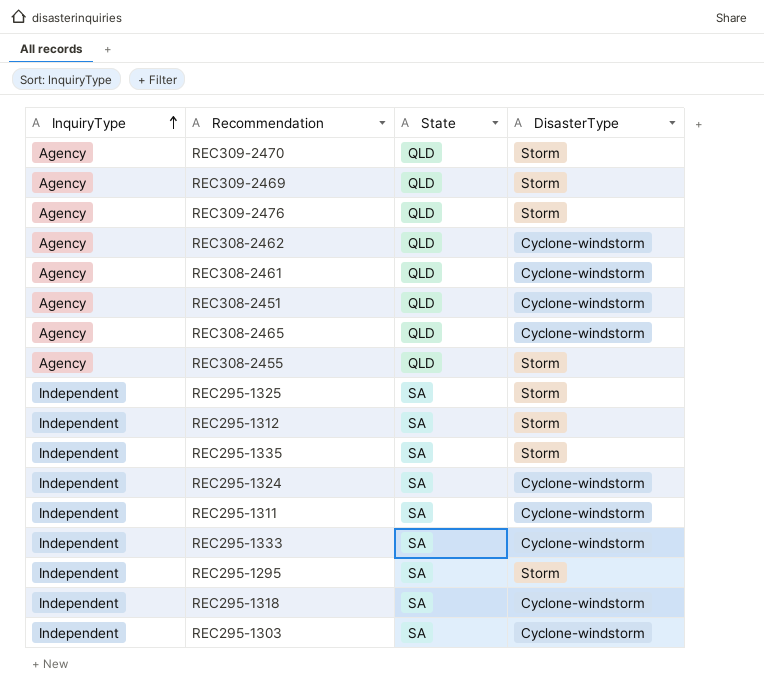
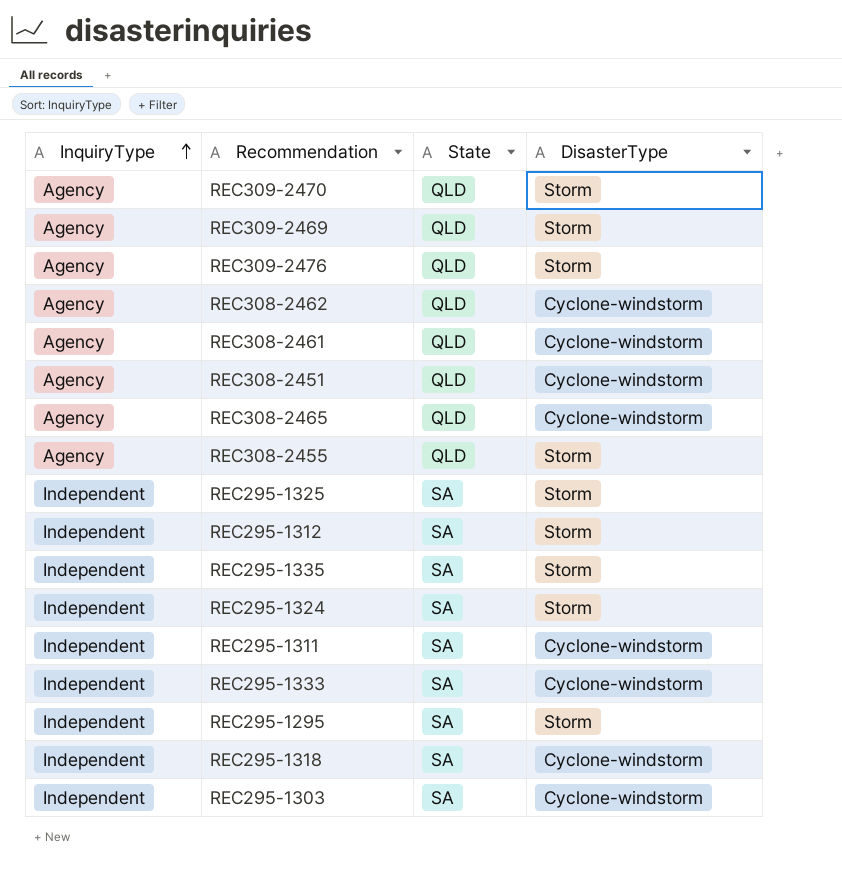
REC295-1324 | DisasterType: Cyclone-windstorm -> Storm

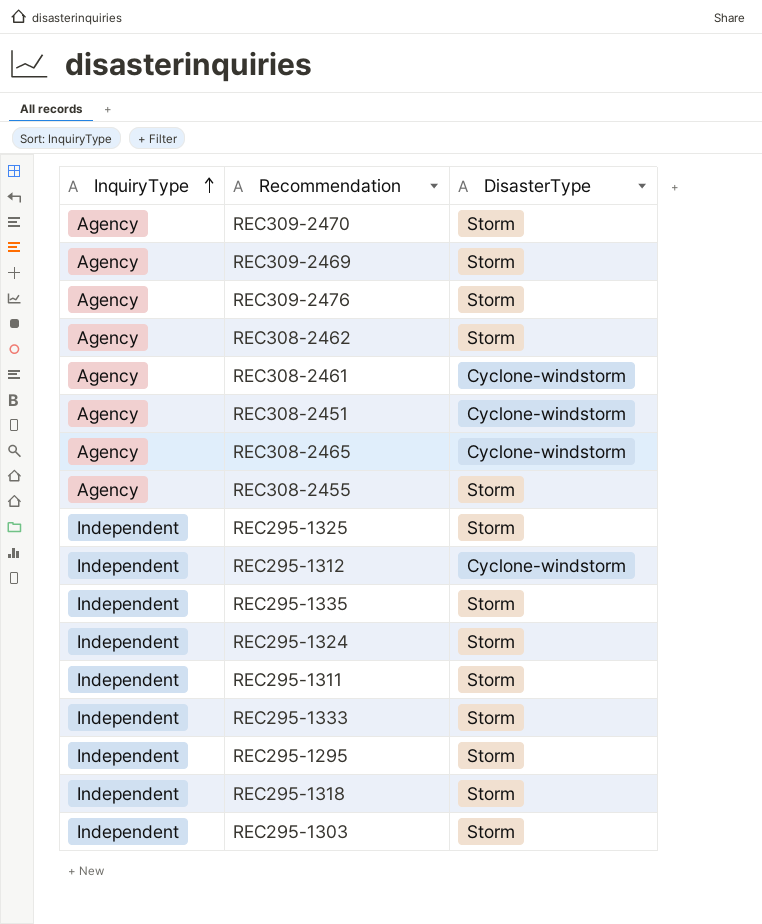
column State | position: 3 -> none
REC308-2462 | DisasterType: Cyclone-windstorm -> Storm
REC295-1312 | DisasterType: Storm -> Cyclone-windstorm
REC295-1311 | DisasterType: Cyclone-windstorm -> Storm
REC295-1333 | DisasterType: Cyclone-windstorm -> Storm
REC295-1318 | DisasterType: Cyclone-windstorm -> Storm
REC295-1303 | DisasterType: Cyclone-windstorm -> Storm

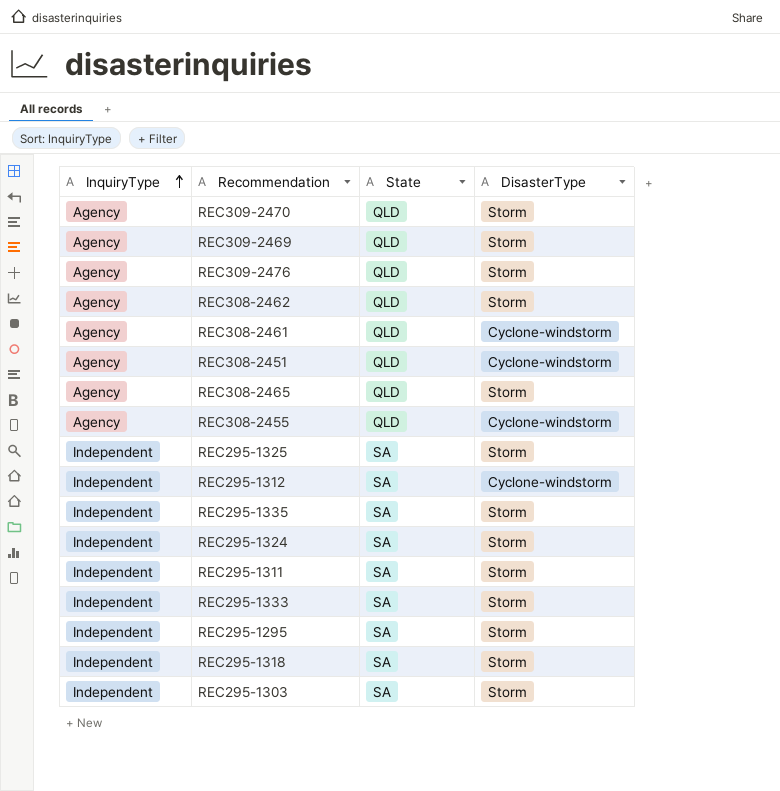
column State | position: none -> 3
REC308-2465 | DisasterType: Cyclone-windstorm -> Storm
REC308-2455 | DisasterType: Storm -> Cyclone-windstorm

